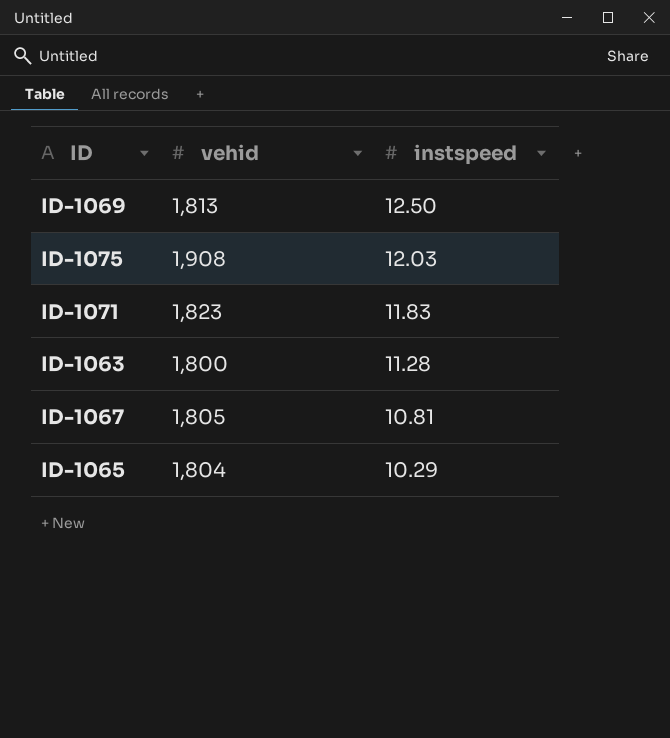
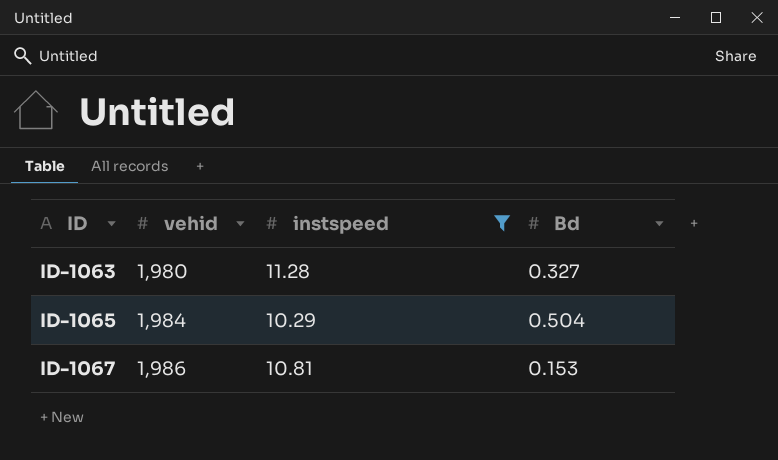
filter: none -> instspeed <= 11.28
row order: instspeed descending -> ID ascending
column Bd | position: none -> 4
ID-1063 | vehid: 1,800 -> 1,980
ID-1065 | vehid: 1,804 -> 1,984
ID-1067 | vehid: 1,805 -> 1,986

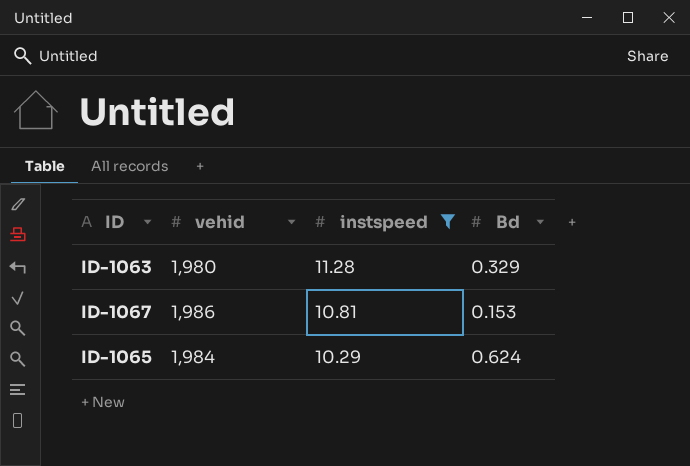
row order: ID ascending -> instspeed descending
ID-1063 | Bd: 0.327 -> 0.329
ID-1065 | Bd: 0.504 -> 0.624

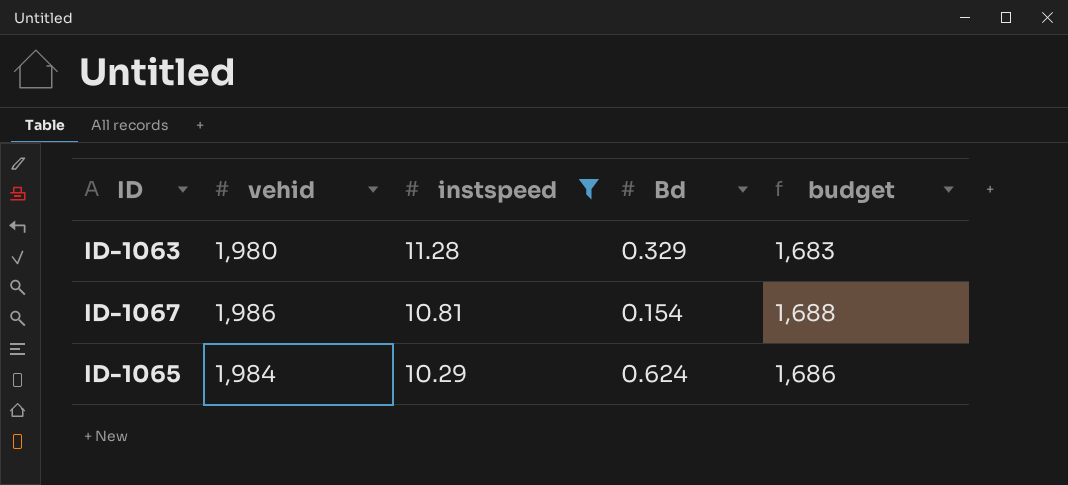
column budget | formula: none -> [vehid] * 0.85
ID-1067 | Bd: 0.153 -> 0.154

